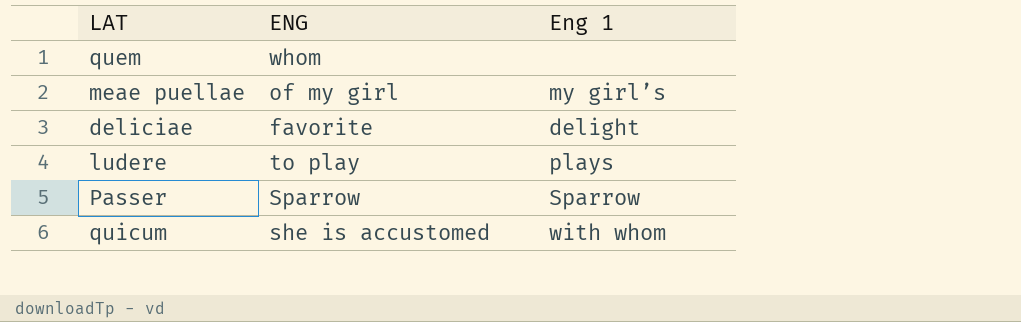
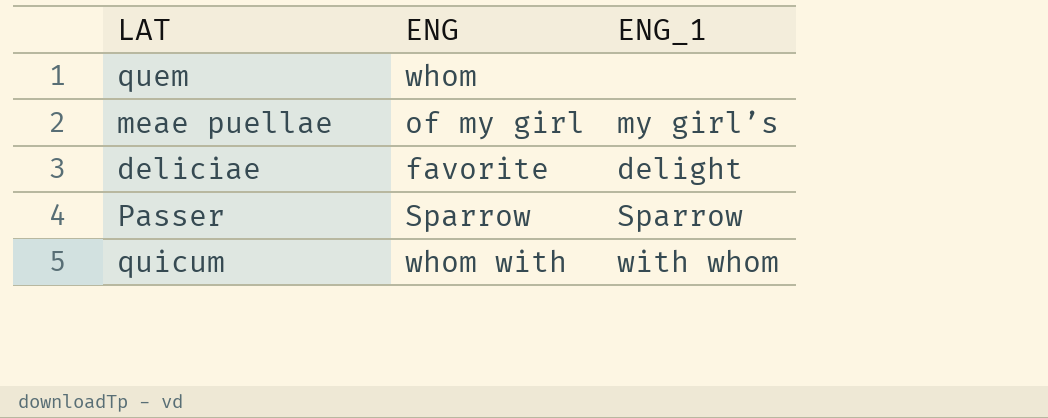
column name: Eng 1 -> ENG_1
row ludere: to play | plays -> none
quicum | ENG: she is accustomed -> whom with

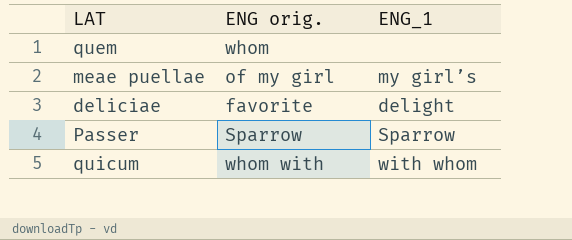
column name: ENG -> ENG orig.

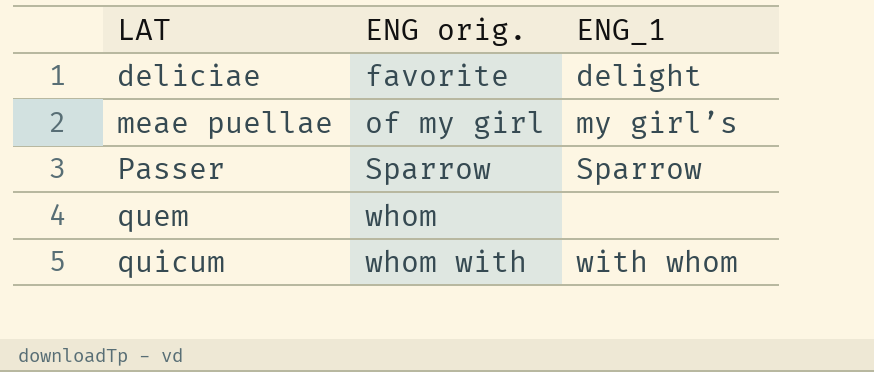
row order: none -> LAT ascending

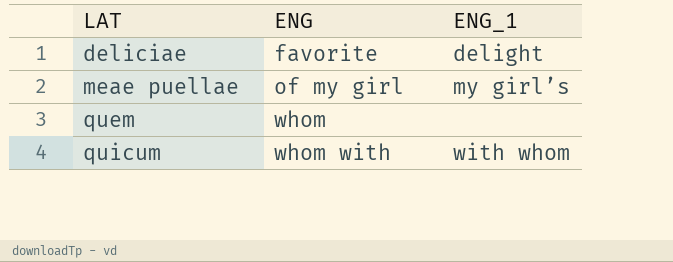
column name: ENG orig. -> ENG
row Passer: Sparrow | Sparrow -> none

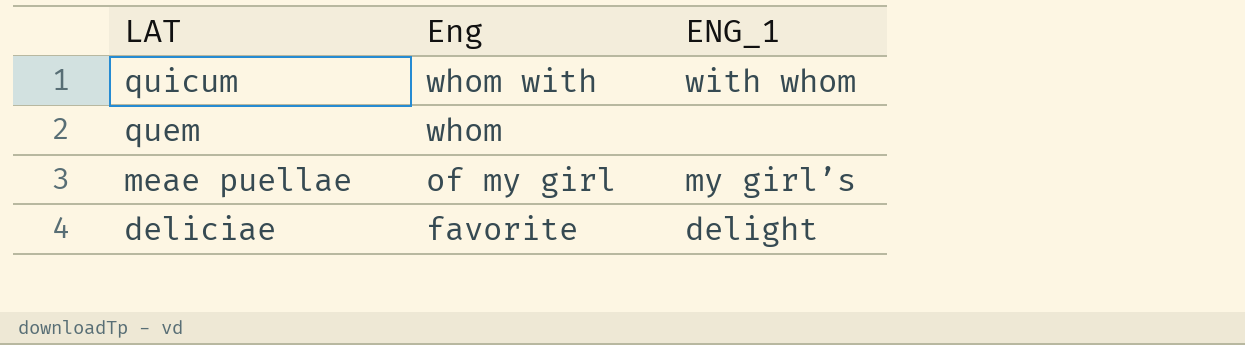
row order: LAT ascending -> LAT descending
column name: ENG -> Eng

